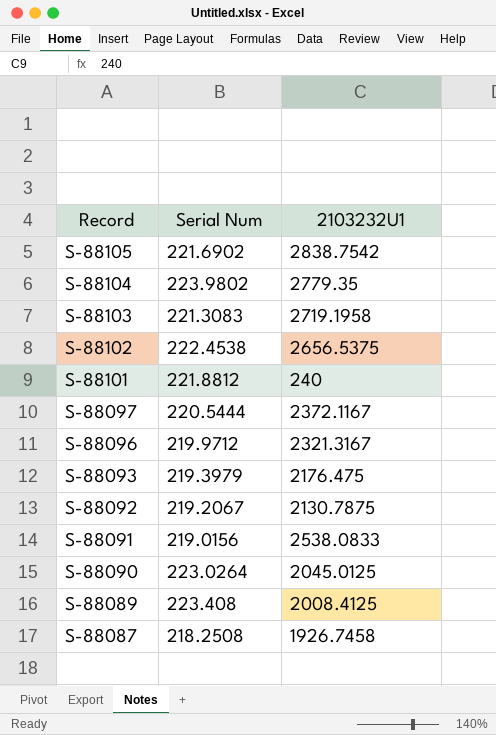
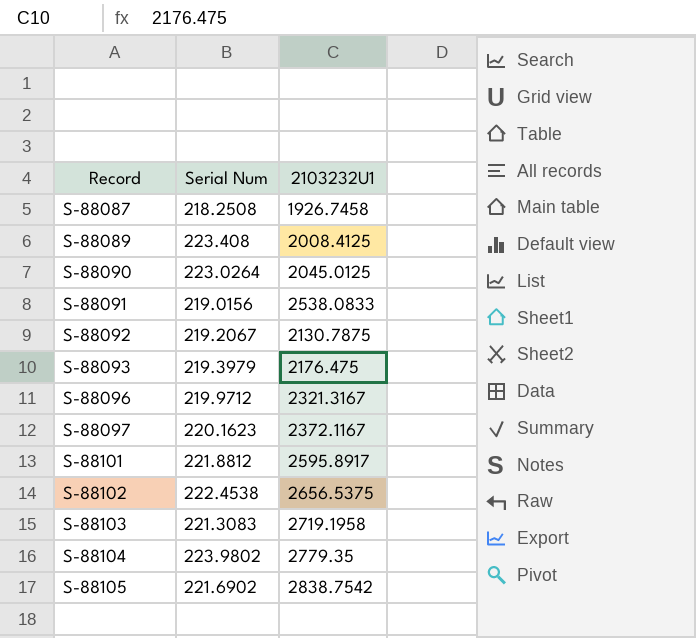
row order: Record descending -> Record ascending
S-88097 | Serial Num: 220.5444 -> 220.1623
S-88101 | 2103232U1: 240 -> 2595.8917

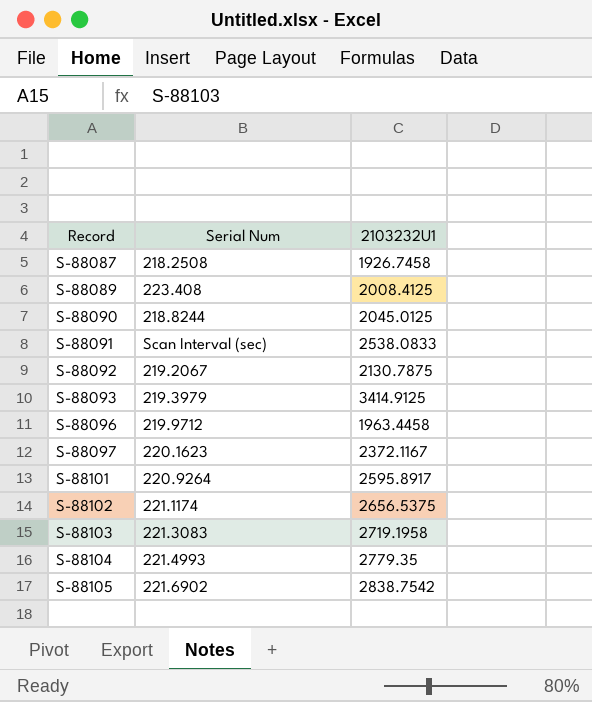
S-88090 | Serial Num: 223.0264 -> 218.8244
S-88091 | Serial Num: 219.0156 -> Scan Interval (sec)
S-88093 | 2103232U1: 2176.475 -> 3414.9125
S-88096 | 2103232U1: 2321.3167 -> 1963.4458
S-88101 | Serial Num: 221.8812 -> 220.9264
S-88102 | Serial Num: 222.4538 -> 221.1174
S-88104 | Serial Num: 223.9802 -> 221.4993

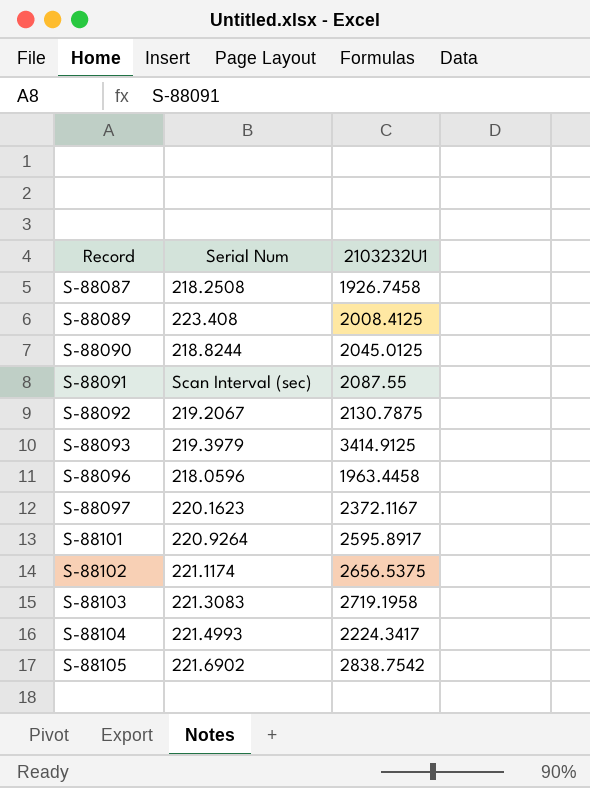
S-88091 | 2103232U1: 2538.0833 -> 2087.55
S-88096 | Serial Num: 219.9712 -> 218.0596
S-88104 | 2103232U1: 2779.35 -> 2224.3417

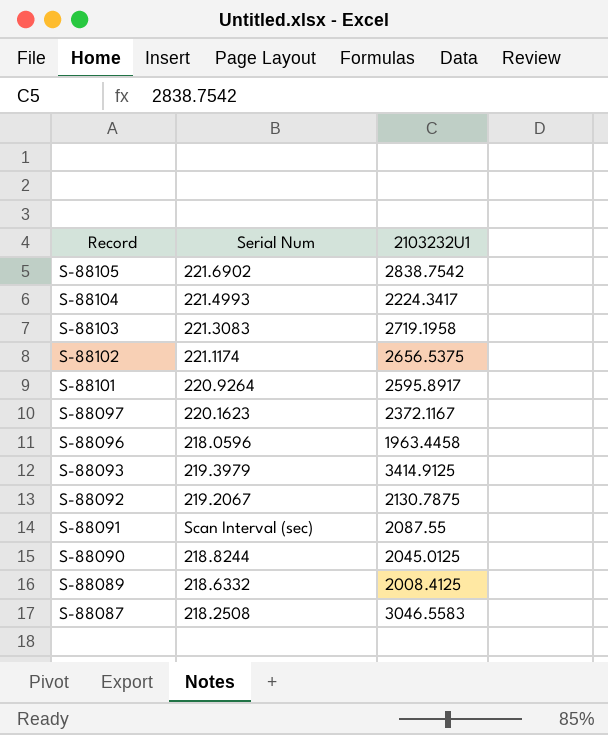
row order: Record ascending -> Record descending
S-88089 | Serial Num: 223.408 -> 218.6332
S-88087 | 2103232U1: 1926.7458 -> 3046.5583

